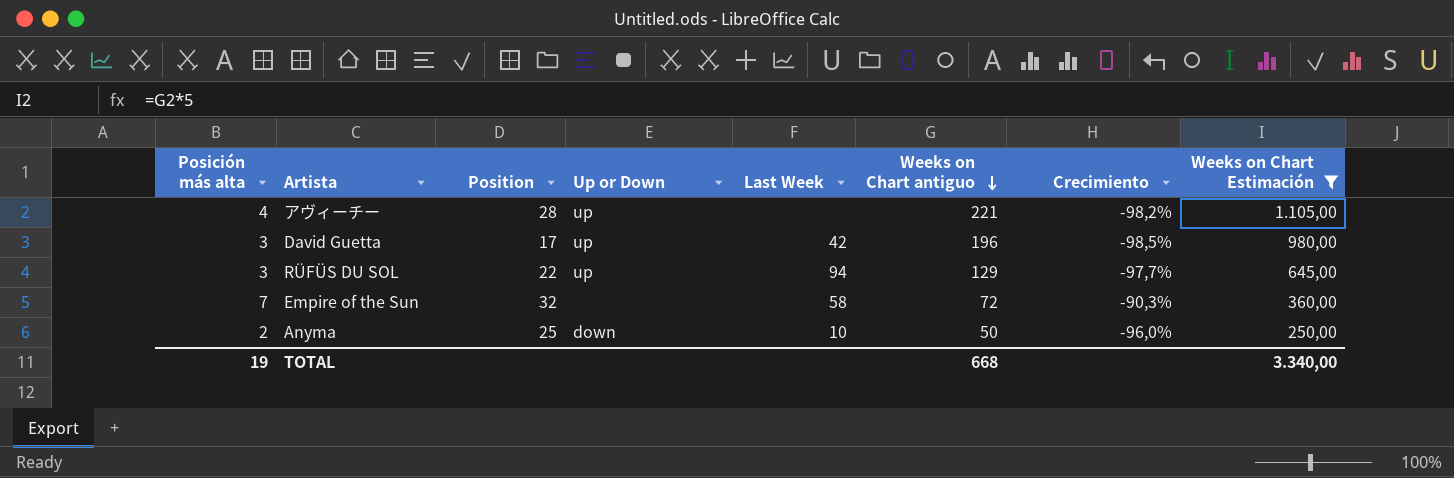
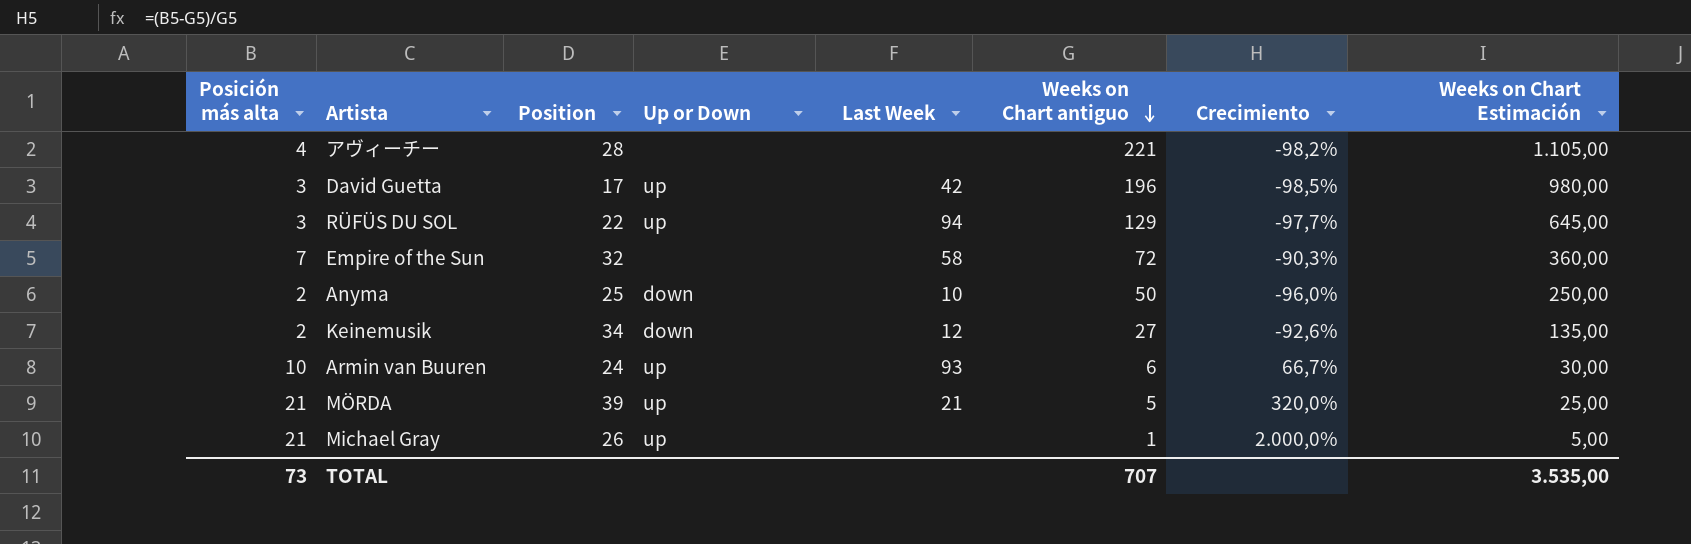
filter: Weeks on Chart Estimación >= 250,00 -> none
アヴィーチー | Up or Down: up -> none
TOTAL | Posición más alta: 19 -> 73
TOTAL | Weeks on Chart antiguo: 668 -> 707
TOTAL | Weeks on Chart Estimación: 3.340,00 -> 3.535,00

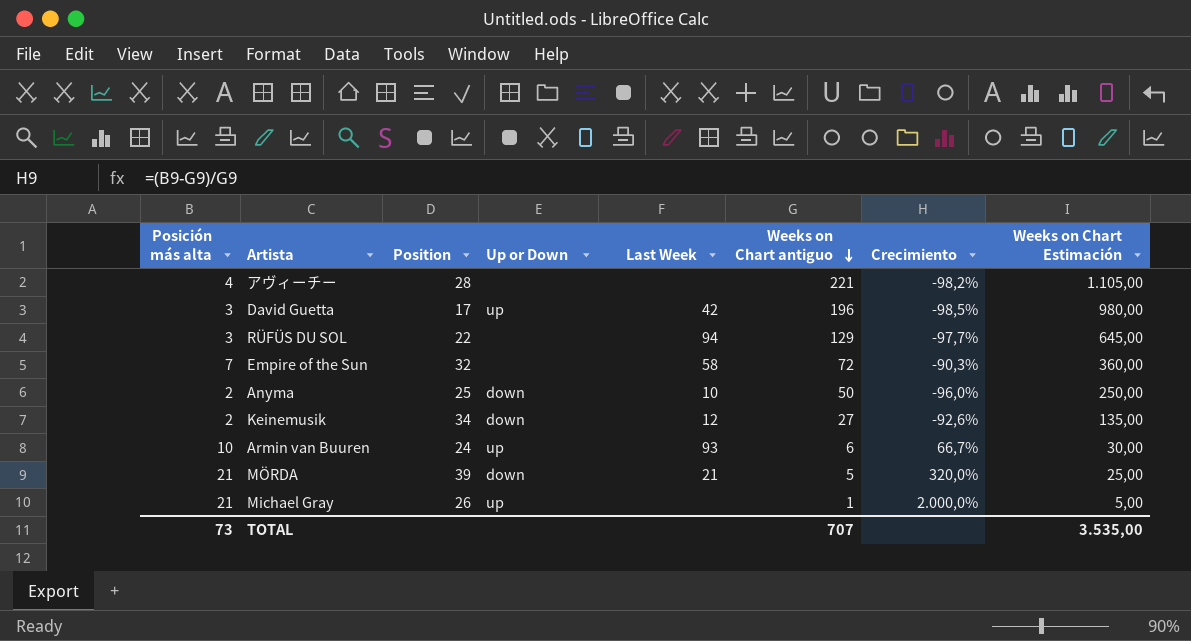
RÜFÜS DU SOL | Up or Down: up -> none
MÖRDA | Up or Down: up -> down

